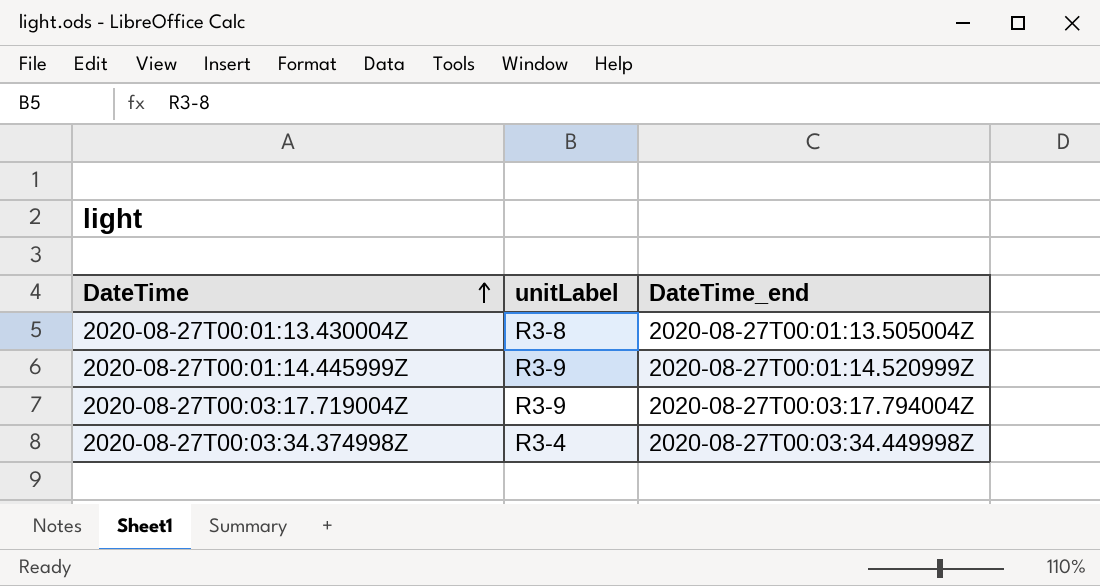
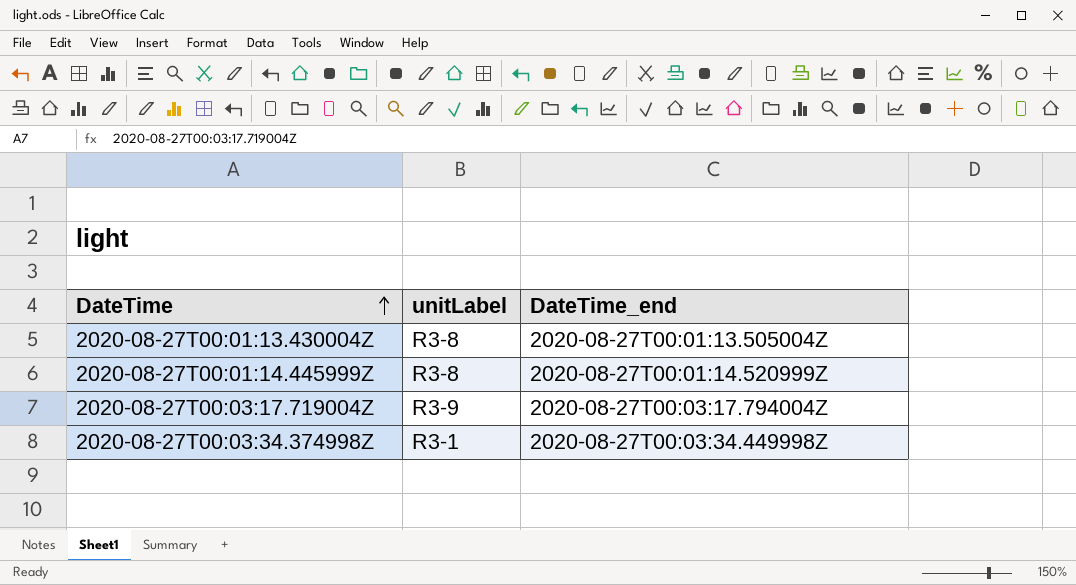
2020-08-27T00:01:14.445999Z | unitLabel: R3-9 -> R3-8
2020-08-27T00:03:34.374998Z | unitLabel: R3-4 -> R3-1

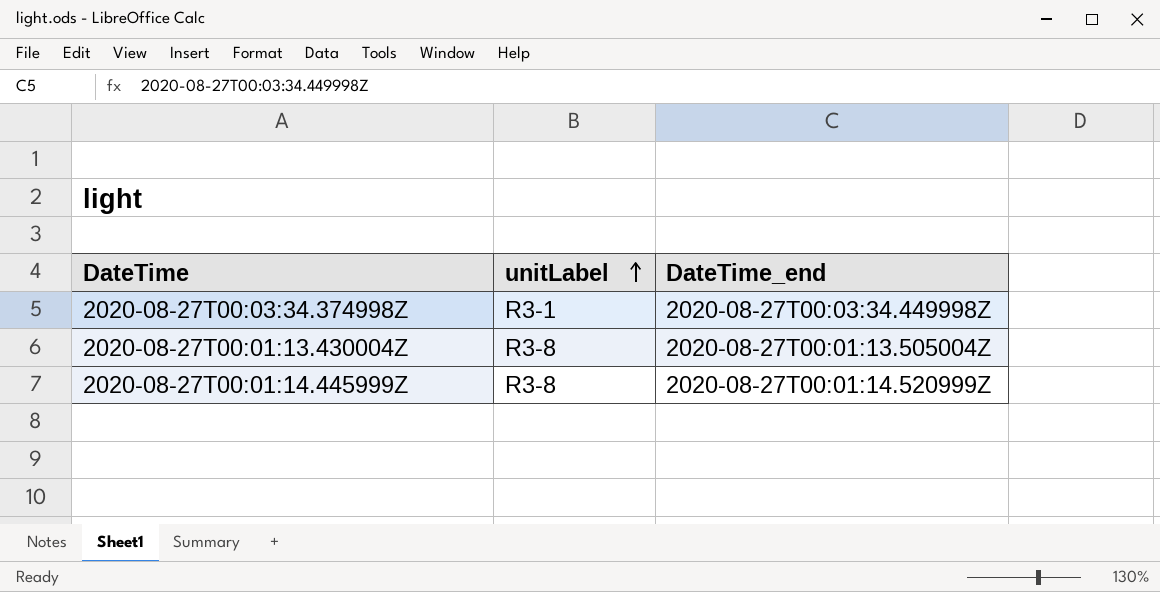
row order: DateTime ascending -> unitLabel ascending
row 2020-08-27T00:03:17.719004Z: R3-9 | 2020-08-27T00:03:17.794004Z -> none

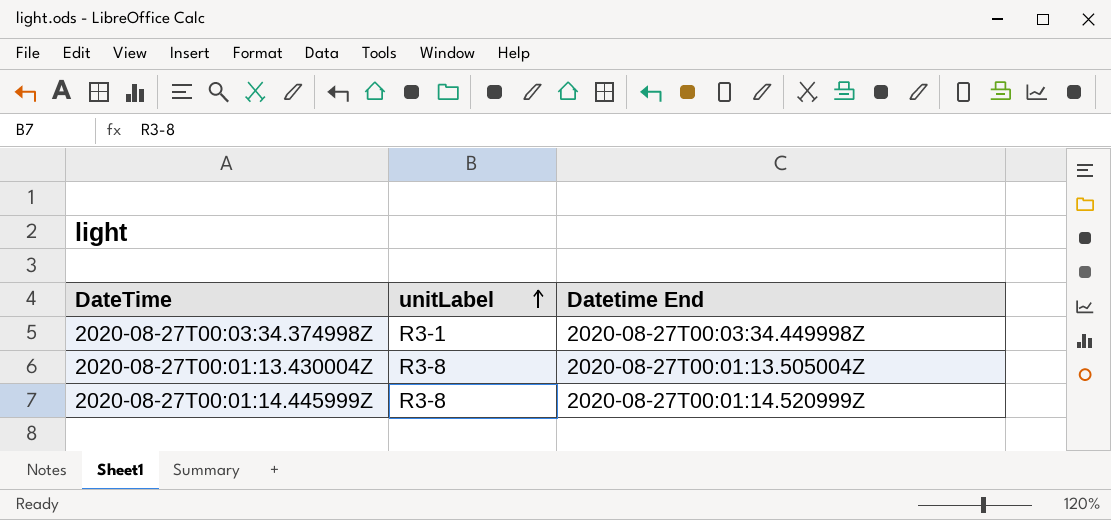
column name: DateTime_end -> Datetime End

